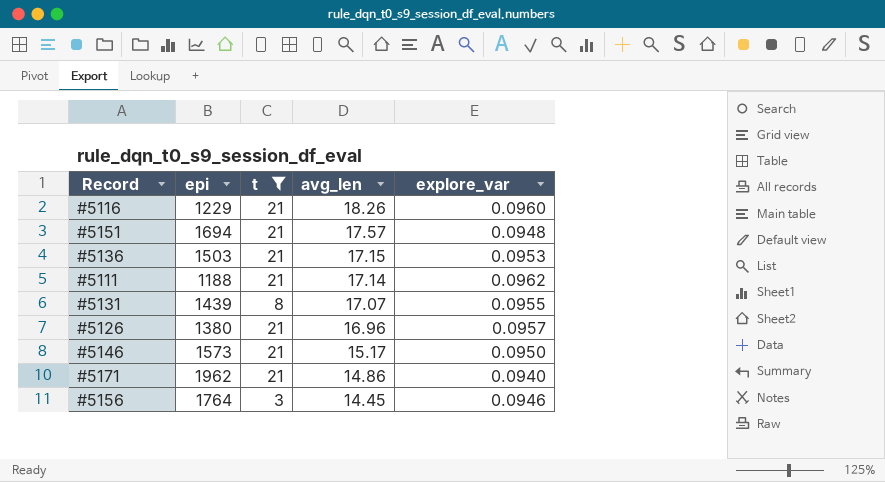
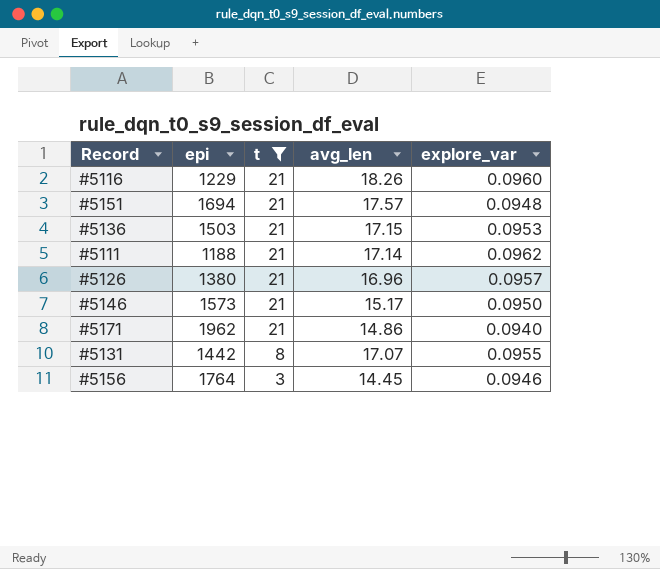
row order: avg_len descending -> t descending
#5131 | epi: 1439 -> 1442

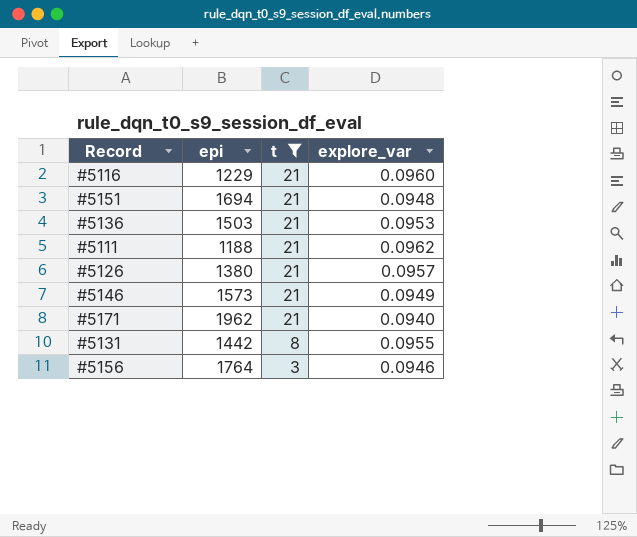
column avg_len | position: 4 -> none
#5146 | explore_var: 0.0950 -> 0.0949

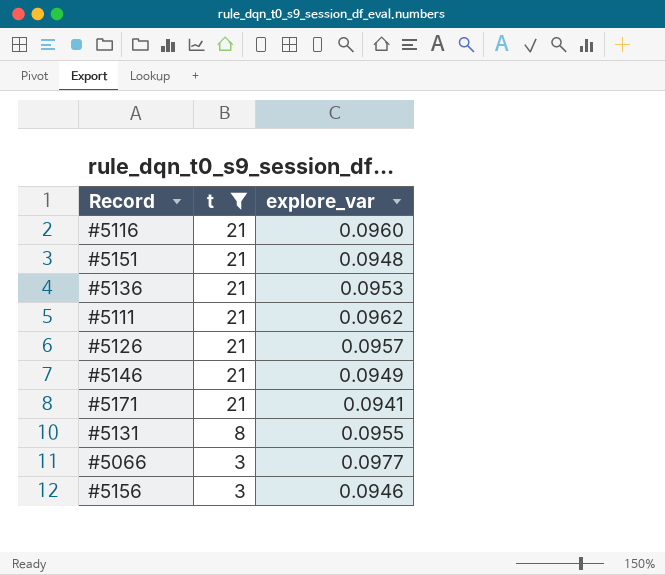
column epi | position: 2 -> none
#5171 | explore_var: 0.0940 -> 0.0941
row #5066: none -> 3 | 0.0977

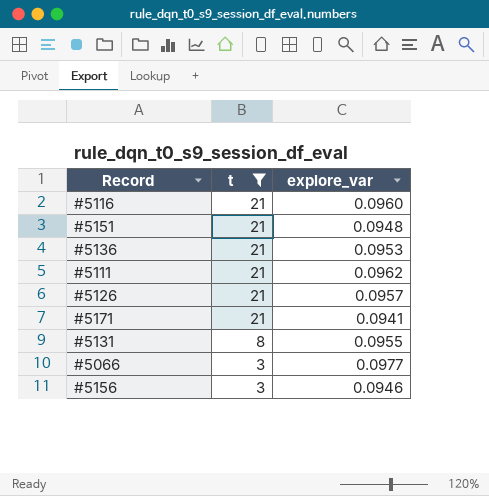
row #5146: 21 | 0.0949 -> none

